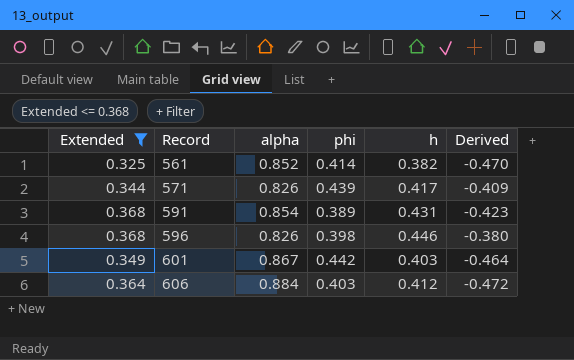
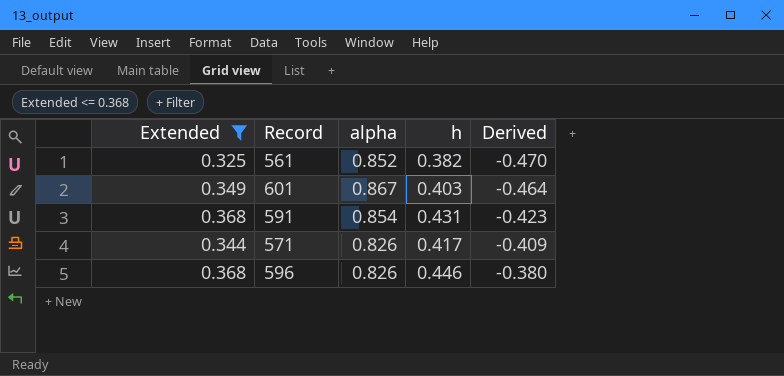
row order: Record ascending -> Derived ascending
column phi | position: 4 -> none
row 606: 0.364 | 0.884 | 0.403 | 0.412 | -0.472 -> none

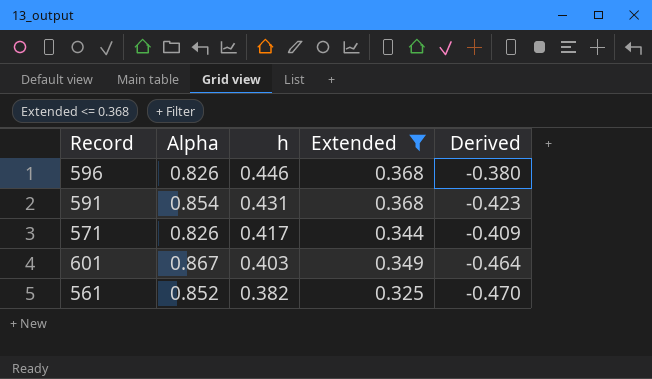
row order: Derived ascending -> h descending
column name: alpha -> Alpha
column Extended | position: 1 -> 4

